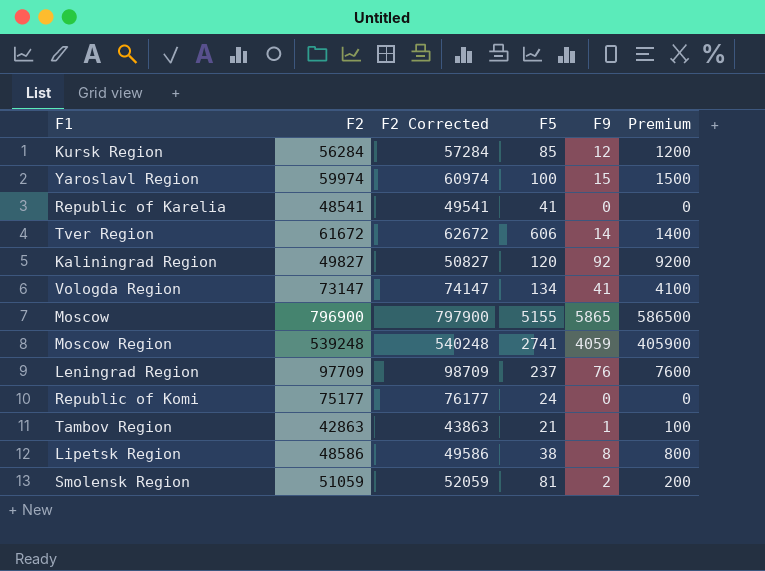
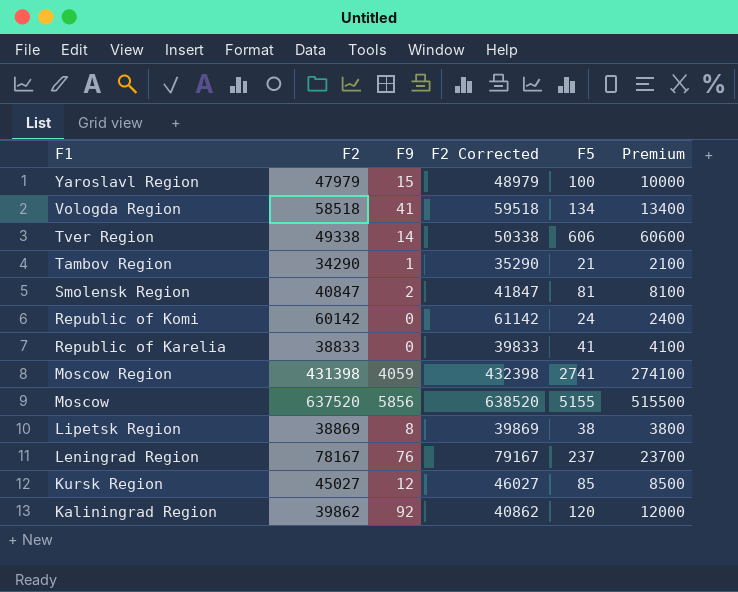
row order: none -> F1 descending
column F9 | position: 5 -> 3
column Premium | formula: [F9] * 100 -> [F5] * 100
Yaroslavl Region | F2: 59974 -> 47979
Yaroslavl Region | F2 Corrected: 60974 -> 48979
Vologda Region | F2: 73147 -> 58518
Vologda Region | F2 Corrected: 74147 -> 59518
Tver Region | F2: 61672 -> 49338
Tver Region | F2 Corrected: 62672 -> 50338
Tambov Region | F2: 42863 -> 34290
Tambov Region | F2 Corrected: 43863 -> 35290
Smolensk Region | F2: 51059 -> 40847
Smolensk Region | F2 Corrected: 52059 -> 41847
Republic of Komi | F2: 75177 -> 60142
Republic of Komi | F2 Corrected: 76177 -> 61142
Republic of Karelia | F2: 48541 -> 38833
Republic of Karelia | F2 Corrected: 49541 -> 39833
Moscow Region | F2: 539248 -> 431398
Moscow Region | F2 Corrected: 540248 -> 432398
Moscow | F2: 796900 -> 637520
Moscow | F9: 5865 -> 5856
Moscow | F2 Corrected: 797900 -> 638520
Lipetsk Region | F2: 48586 -> 38869
Lipetsk Region | F2 Corrected: 49586 -> 39869
Leningrad Region | F2: 97709 -> 78167
Leningrad Region | F2 Corrected: 98709 -> 79167
Kursk Region | F2: 56284 -> 45027
Kursk Region | F2 Corrected: 57284 -> 46027
Kaliningrad Region | F2: 49827 -> 39862
Kaliningrad Region | F2 Corrected: 50827 -> 40862

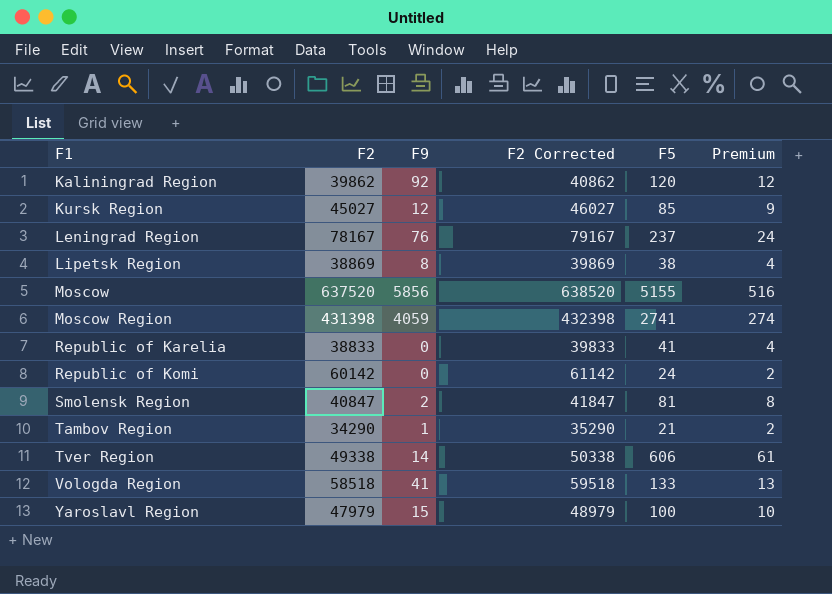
row order: F1 descending -> F1 ascending
column Premium | formula: [F5] * 100 -> [F5] * 0.1
Vologda Region | F5: 134 -> 133

